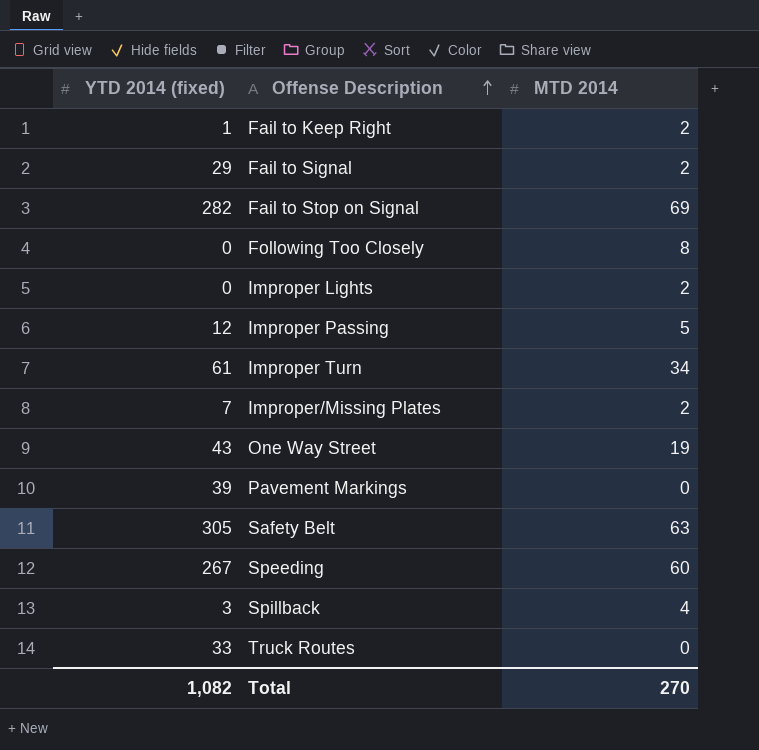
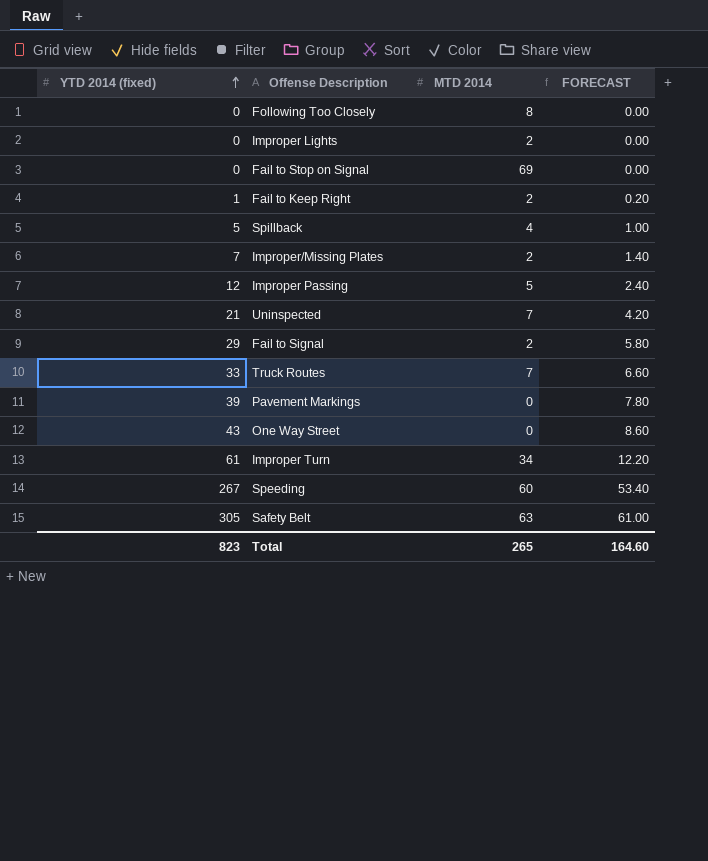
row order: Offense Description ascending -> YTD 2014 (fixed) ascending
column FORECAST | formula: none -> [YTD 2014 (fixed)] * 0.2
Fail to Stop on Signal | YTD 2014 (fixed): 282 -> 0
Spillback | YTD 2014 (fixed): 3 -> 5
row Uninspected: none -> 21 | 7 | 4.20
Truck Routes | MTD 2014: 0 -> 7
One Way Street | MTD 2014: 19 -> 0
Total | YTD 2014 (fixed): 1,082 -> 823
Total | MTD 2014: 270 -> 265

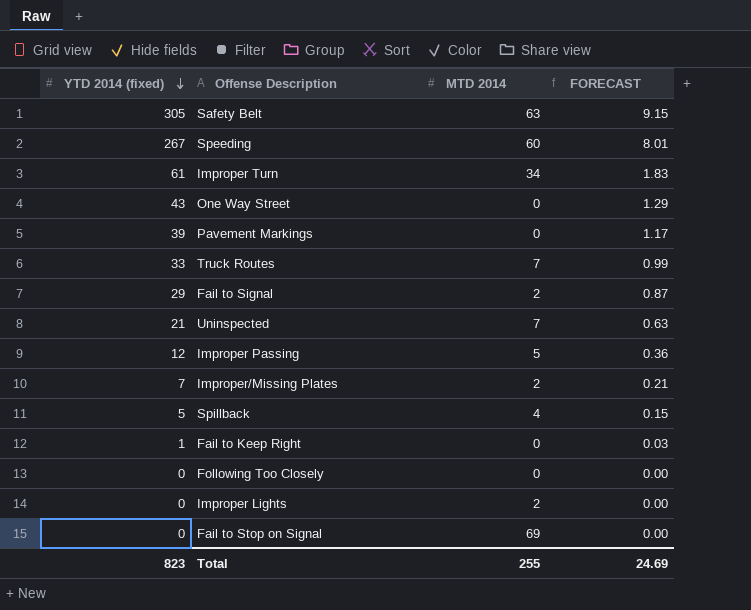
row order: YTD 2014 (fixed) ascending -> YTD 2014 (fixed) descending
column FORECAST | formula: [YTD 2014 (fixed)] * 0.2 -> [YTD 2014 (fixed)] * 0.03
Fail to Keep Right | MTD 2014: 2 -> 0
Following Too Closely | MTD 2014: 8 -> 0
Total | MTD 2014: 265 -> 255
Total | FORECAST: 164.60 -> 24.69

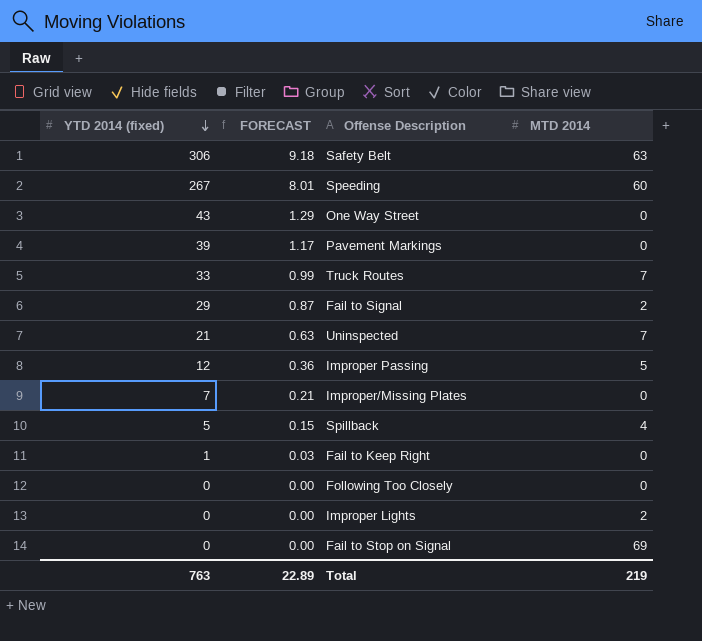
column FORECAST | position: 4 -> 2
row Improper Turn: 61 | 34 | 1.83 -> none
Safety Belt | YTD 2014 (fixed): 305 -> 306
Safety Belt | FORECAST: 9.15 -> 9.18
Improper/Missing Plates | MTD 2014: 2 -> 0
Total | YTD 2014 (fixed): 823 -> 763
Total | FORECAST: 24.69 -> 22.89
Total | MTD 2014: 255 -> 219

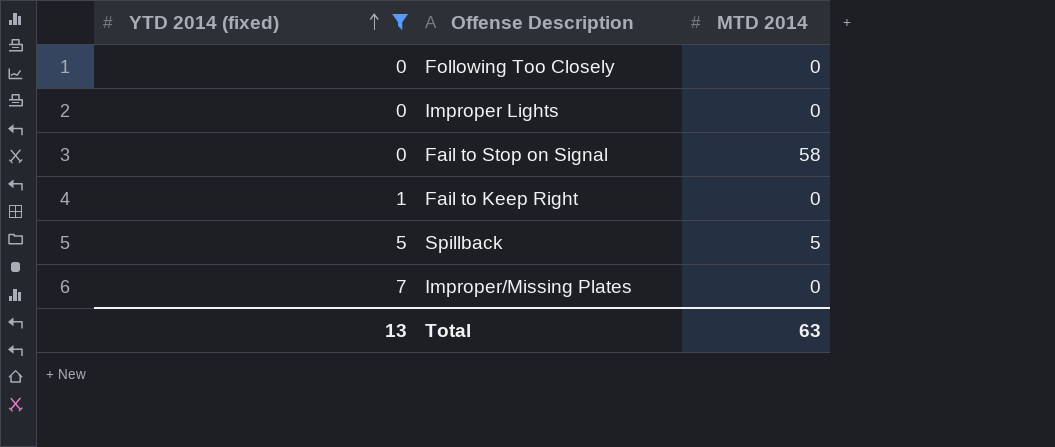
filter: none -> YTD 2014 (fixed) <= 7
row order: YTD 2014 (fixed) descending -> YTD 2014 (fixed) ascending
column FORECAST | formula: [YTD 2014 (fixed)] * 0.03 -> none
Improper Lights | MTD 2014: 2 -> 0
Fail to Stop on Signal | MTD 2014: 69 -> 58
Spillback | MTD 2014: 4 -> 5
Total | YTD 2014 (fixed): 763 -> 13
Total | MTD 2014: 219 -> 63

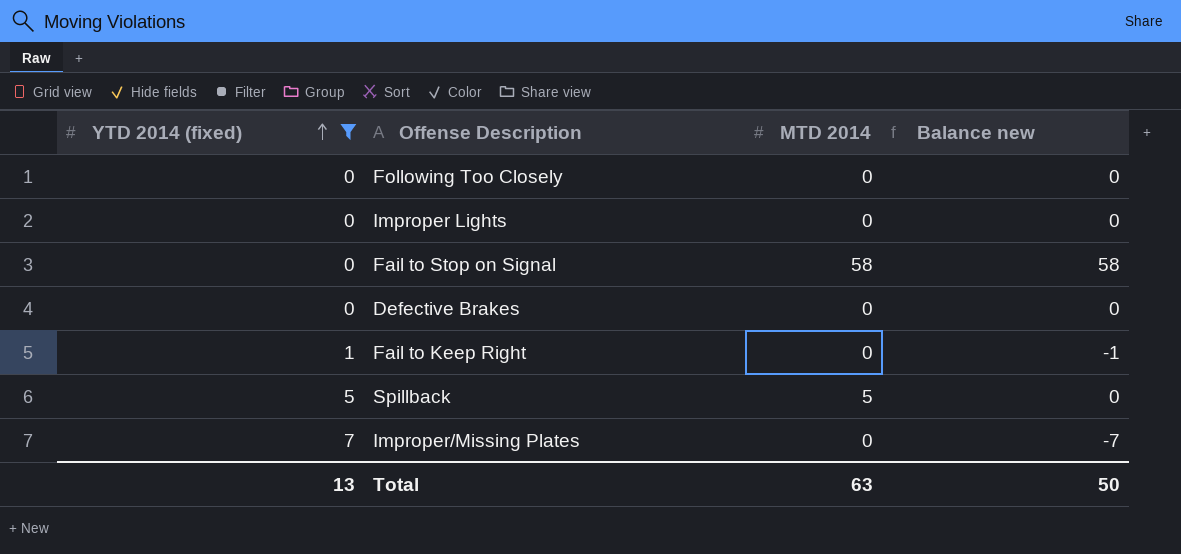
column Balance new | formula: none -> [MTD 2014] - [YTD 2014 (fixed)]
row Defective Brakes: none -> 0 | 0 | 0

